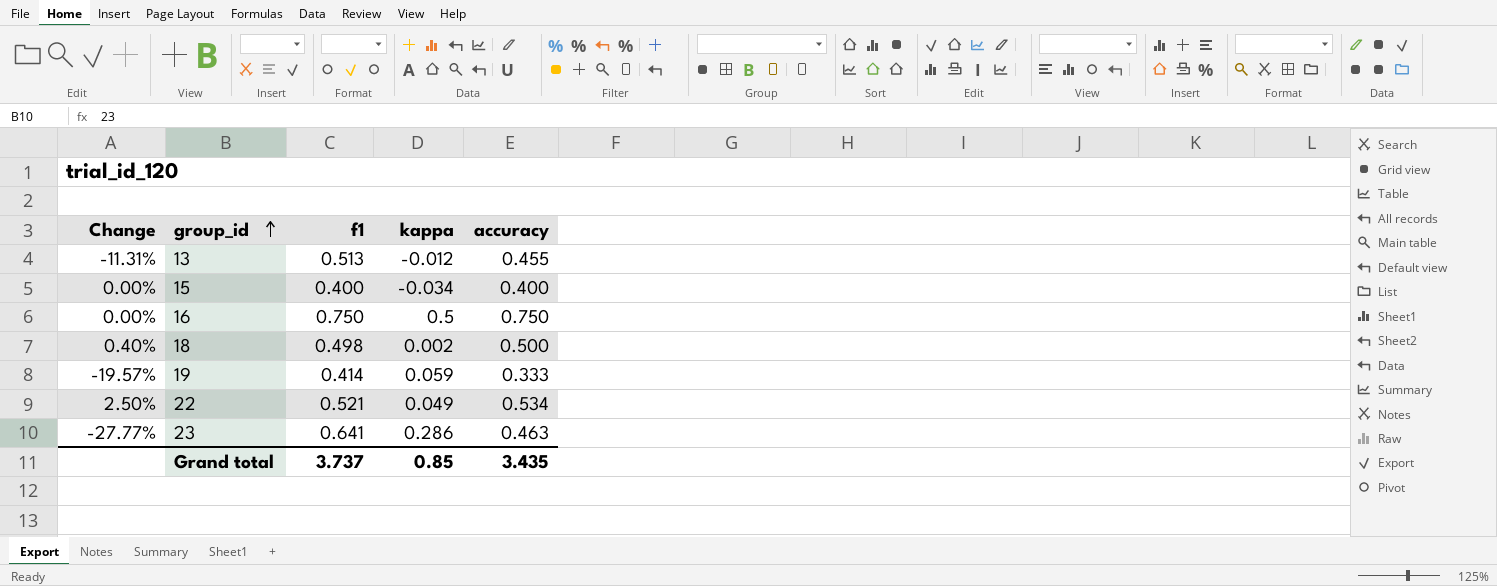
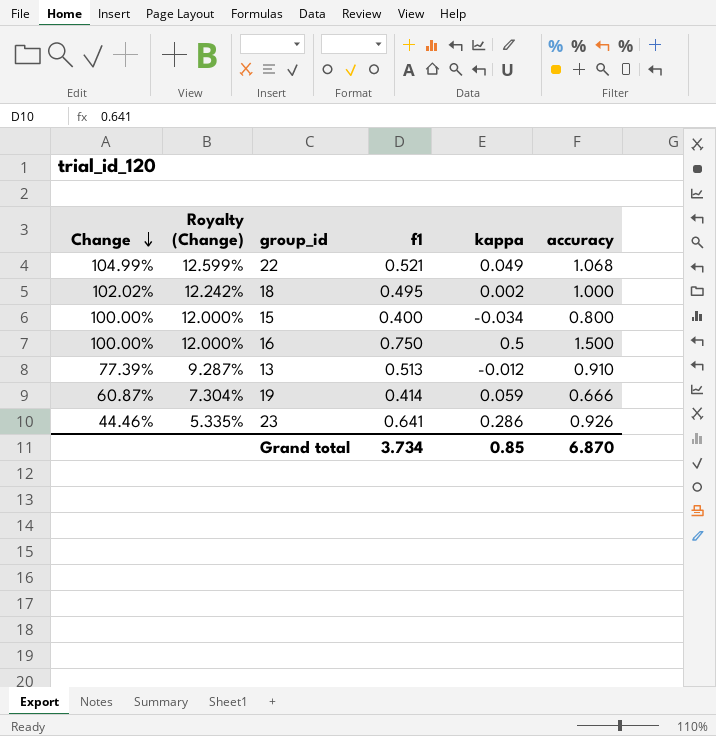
row order: group_id ascending -> Change descending
column Royalty (Change) | formula: none -> [Change] * 0.12
22 | Change: 2.50% -> 104.99%
22 | accuracy: 0.534 -> 1.068
18 | Change: 0.40% -> 102.02%
18 | f1: 0.498 -> 0.495
18 | accuracy: 0.500 -> 1.000
15 | Change: 0.00% -> 100.00%
15 | accuracy: 0.400 -> 0.800
16 | Change: 0.00% -> 100.00%
16 | accuracy: 0.750 -> 1.500
13 | Change: -11.31% -> 77.39%
13 | accuracy: 0.455 -> 0.910
19 | Change: -19.57% -> 60.87%
19 | accuracy: 0.333 -> 0.666
23 | Change: -27.77% -> 44.46%
23 | accuracy: 0.463 -> 0.926
Grand total | f1: 3.737 -> 3.734
Grand total | accuracy: 3.435 -> 6.870

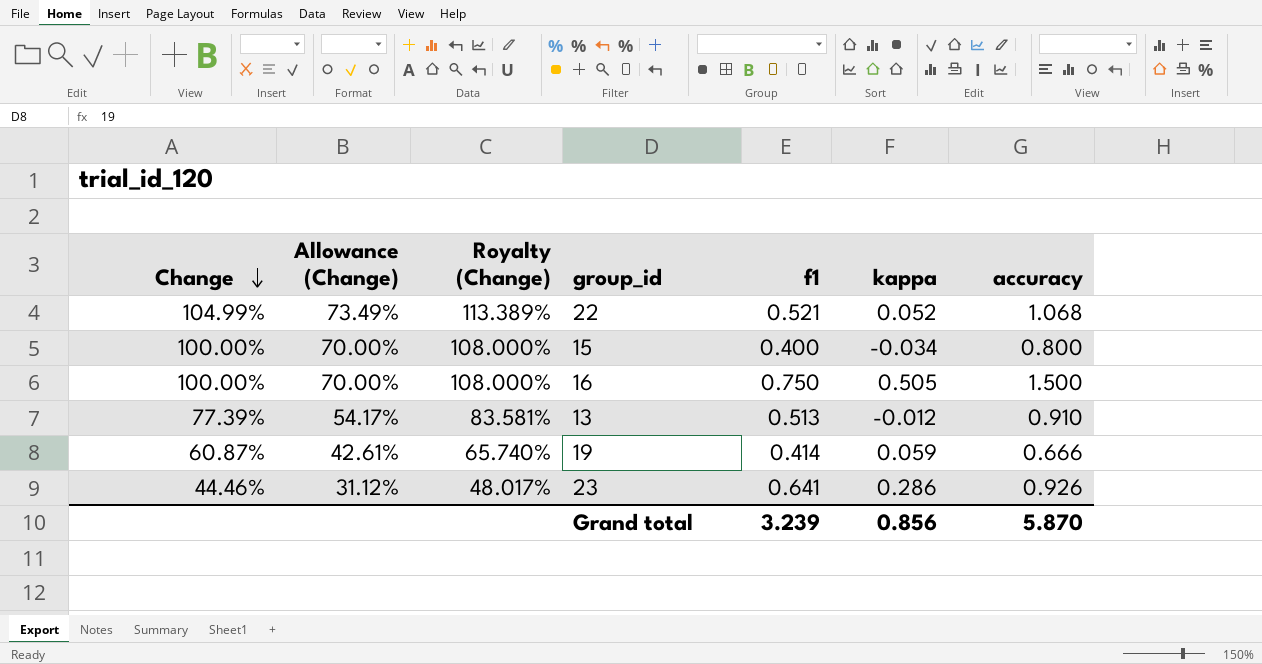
column Allowance (Change) | formula: none -> [Change] * 0.7
column Royalty (Change) | formula: [Change] * 0.12 -> [Change] * 1.08
row 18: 102.02% | 12.242% | 0.495 | 0.002 | 1.000 -> none
22 | kappa: 0.049 -> 0.052
16 | kappa: 0.5 -> 0.505
Grand total | f1: 3.734 -> 3.239
Grand total | kappa: 0.85 -> 0.856
Grand total | accuracy: 6.870 -> 5.870

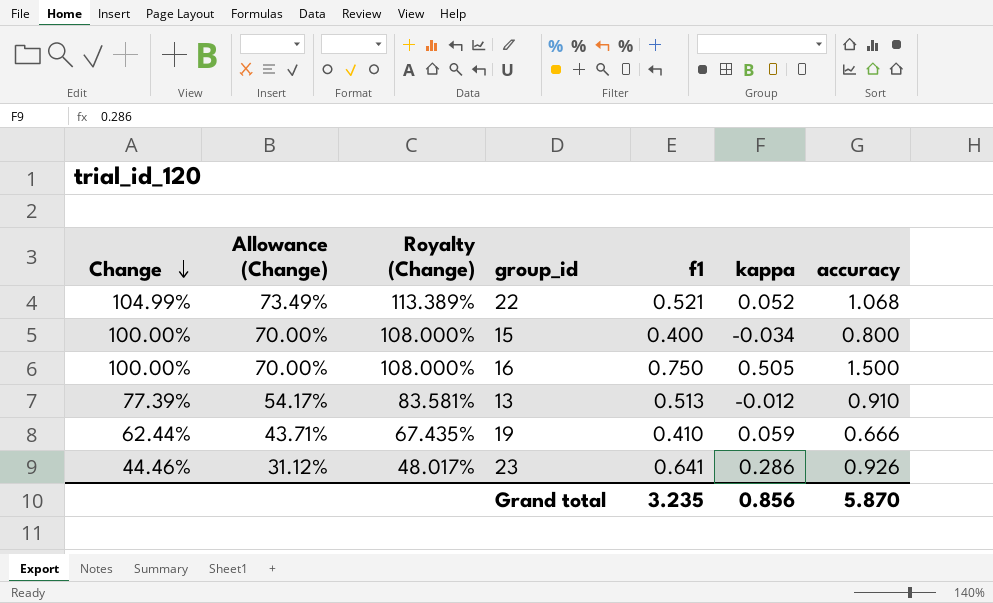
19 | Change: 60.87% -> 62.44%
19 | Allowance (Change): 42.61% -> 43.71%
19 | Royalty (Change): 65.740% -> 67.435%
19 | f1: 0.414 -> 0.410
Grand total | f1: 3.239 -> 3.235

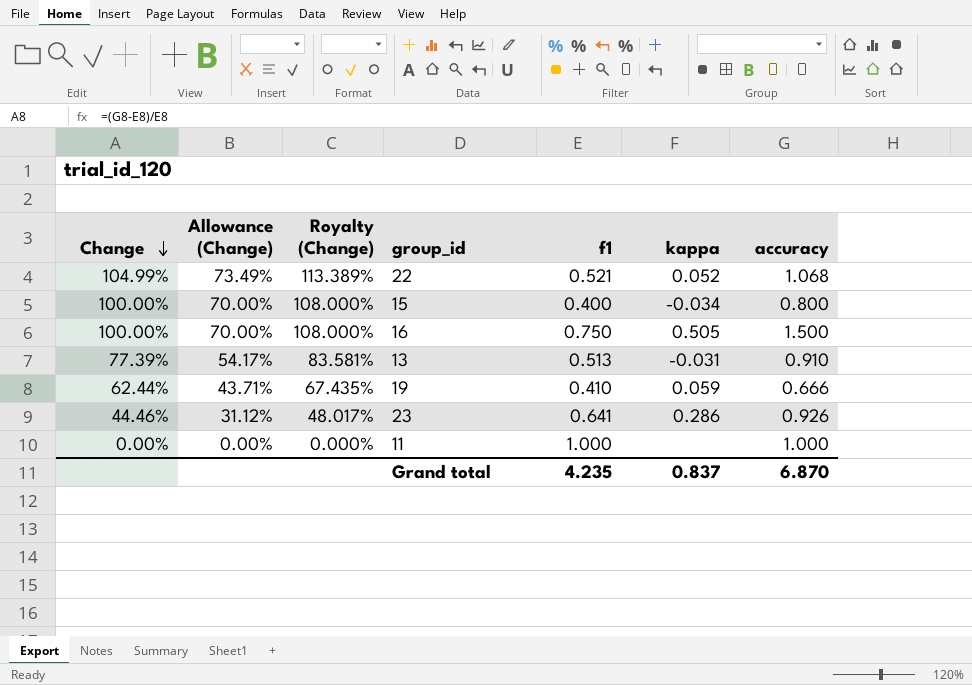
13 | kappa: -0.012 -> -0.031
row 11: none -> 0.00% | 0.00% | 0.000% | 1.000 | none | 1.000
Grand total | f1: 3.235 -> 4.235
Grand total | kappa: 0.856 -> 0.837
Grand total | accuracy: 5.870 -> 6.870

